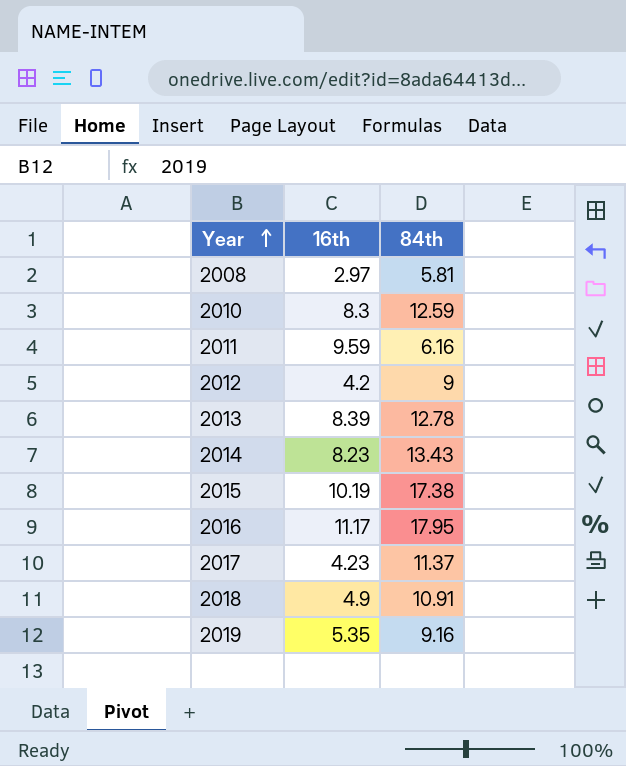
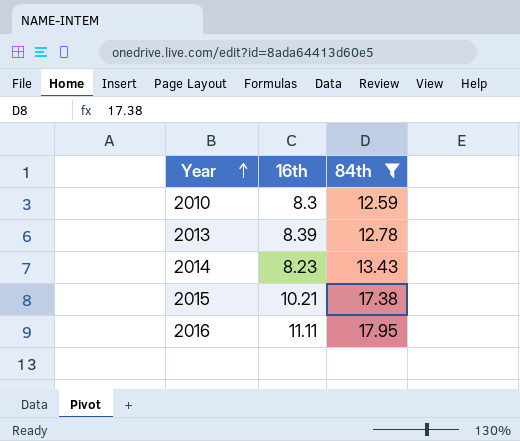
filter: none -> 84th >= 12.59
2015 | 16th: 10.19 -> 10.21
2016 | 16th: 11.17 -> 11.11

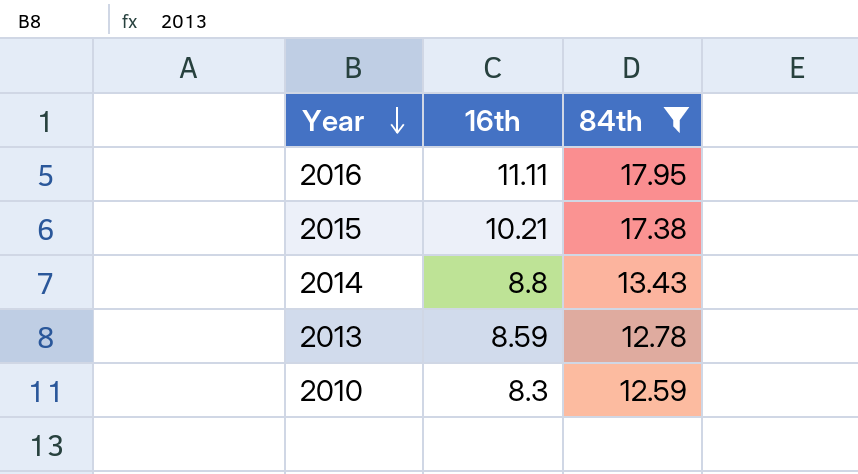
row order: Year ascending -> Year descending
2014 | 16th: 8.23 -> 8.8
2013 | 16th: 8.39 -> 8.59

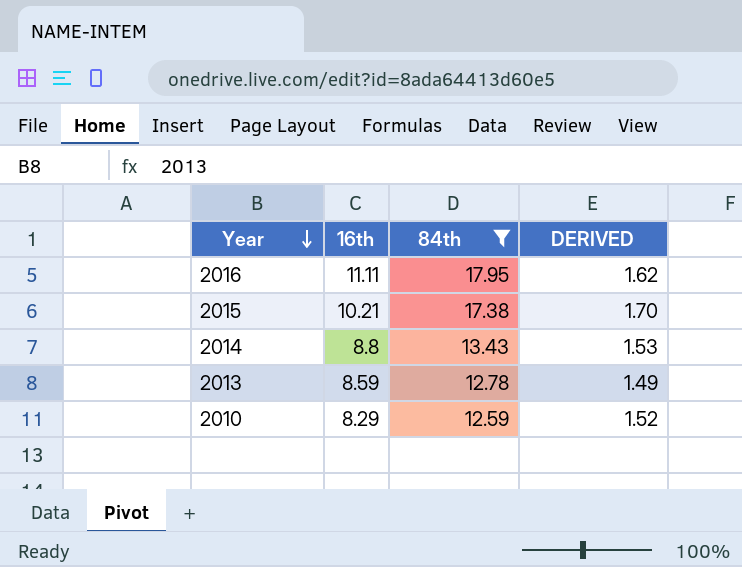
column DERIVED | formula: none -> [84th] / [16th]
2010 | 16th: 8.3 -> 8.29

